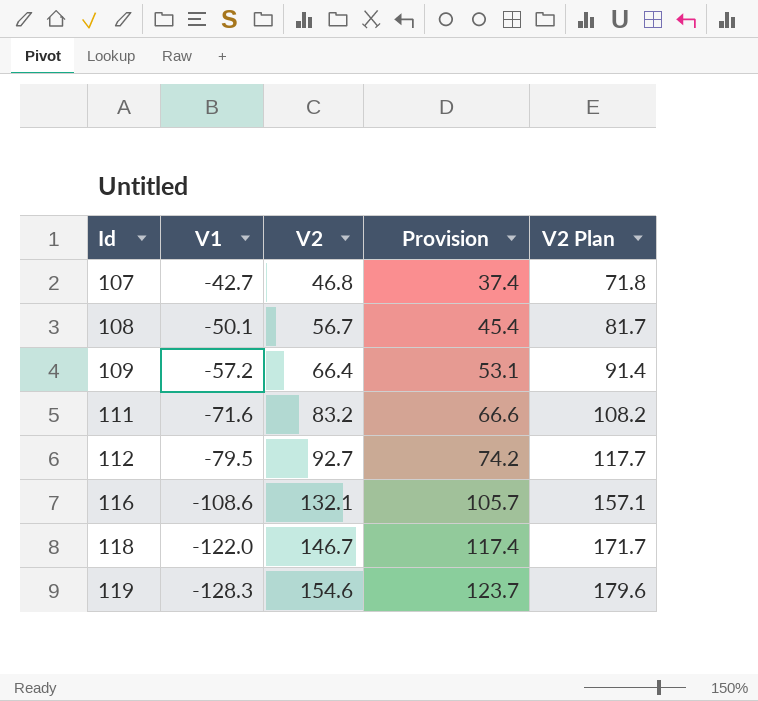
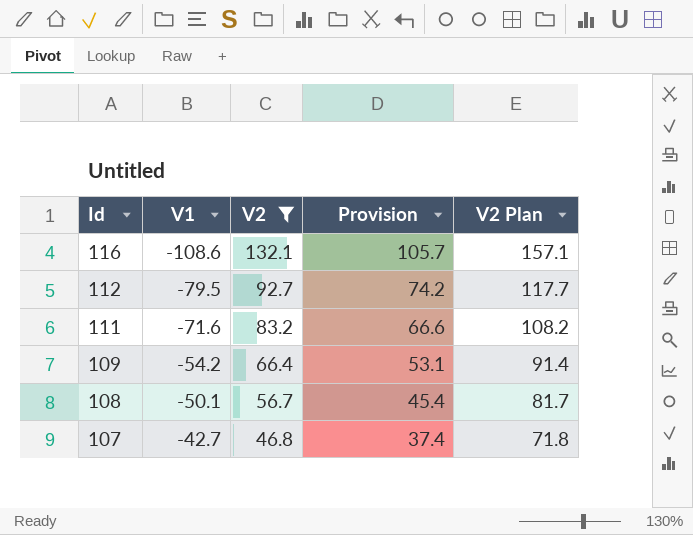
filter: none -> V2 <= 132.1
row order: Id ascending -> Id descending
109 | V1: -57.2 -> -54.2

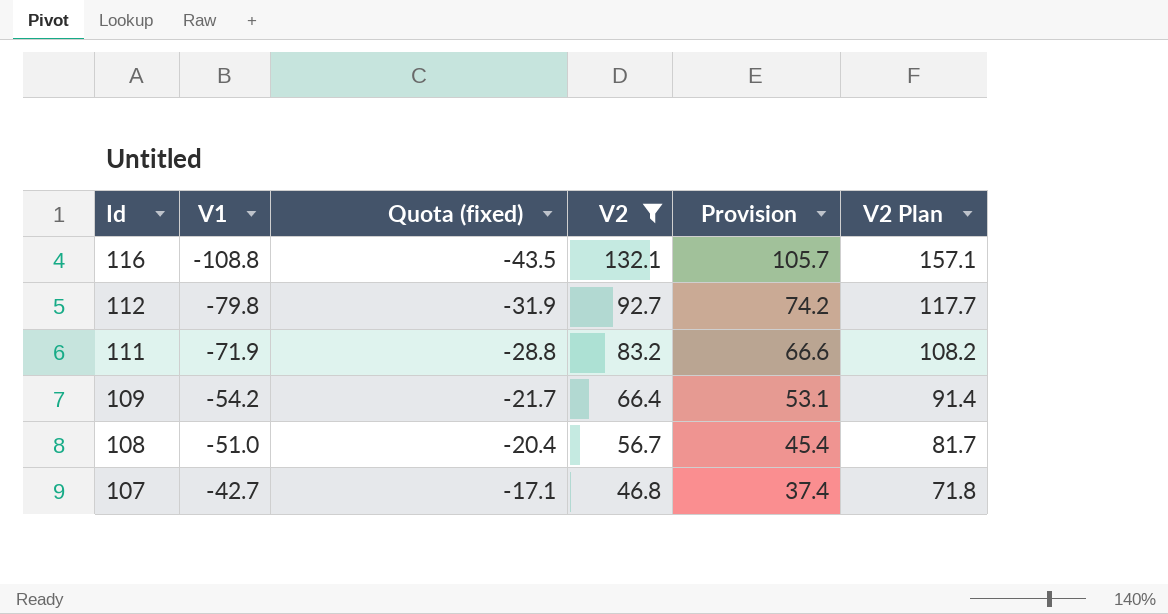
column Quota (fixed) | formula: none -> [V1] * 0.4
116 | V1: -108.6 -> -108.8
112 | V1: -79.5 -> -79.8
111 | V1: -71.6 -> -71.9
108 | V1: -50.1 -> -51.0

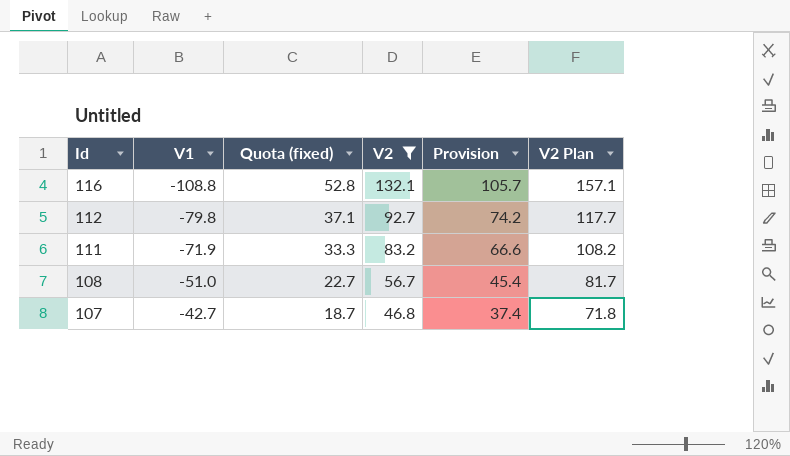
column Quota (fixed) | formula: [V1] * 0.4 -> [V2] * 0.4
row 109: -54.2 | -21.7 | 66.4 | 53.1 | 91.4 -> none

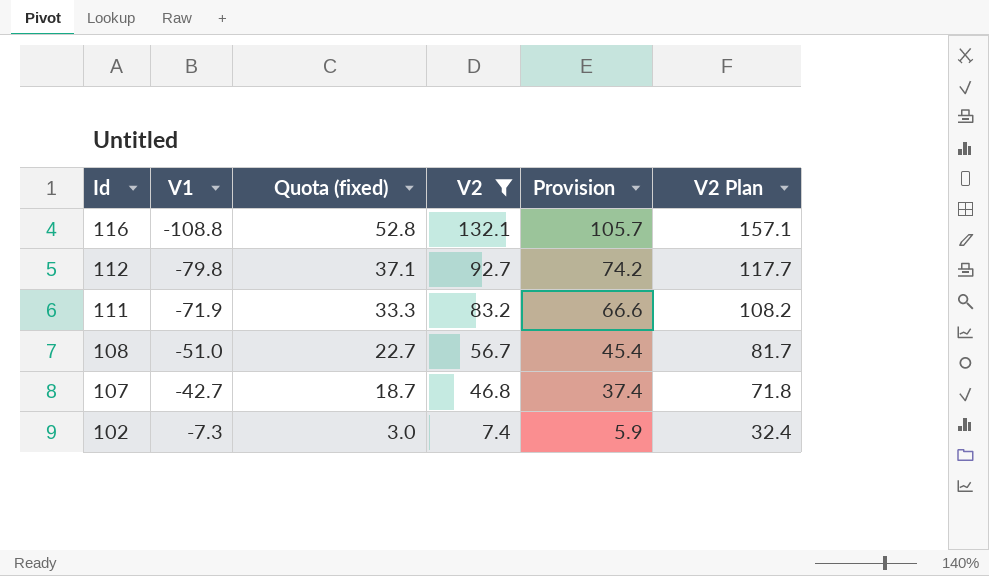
row 102: none -> -7.3 | 3.0 | 7.4 | 5.9 | 32.4

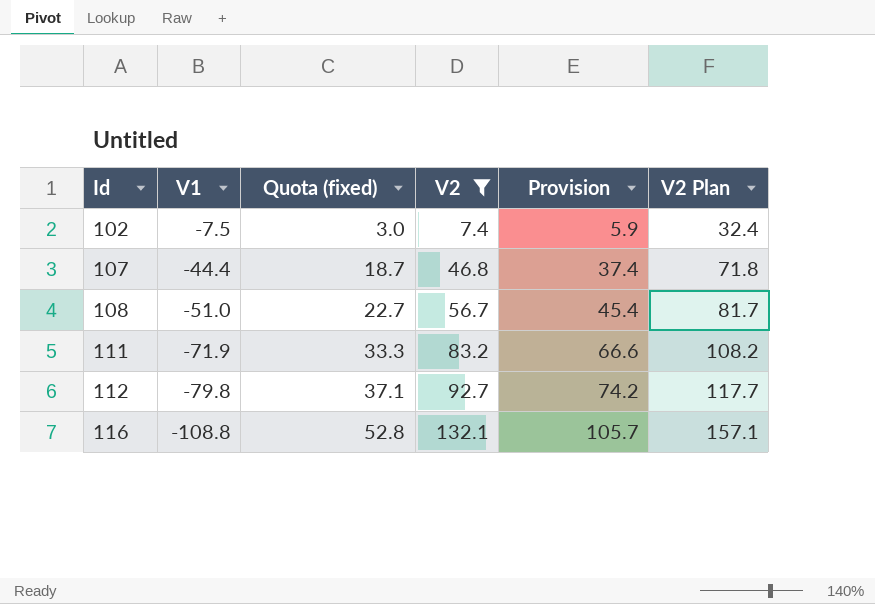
row order: Id descending -> Id ascending
102 | V1: -7.3 -> -7.5
107 | V1: -42.7 -> -44.4

